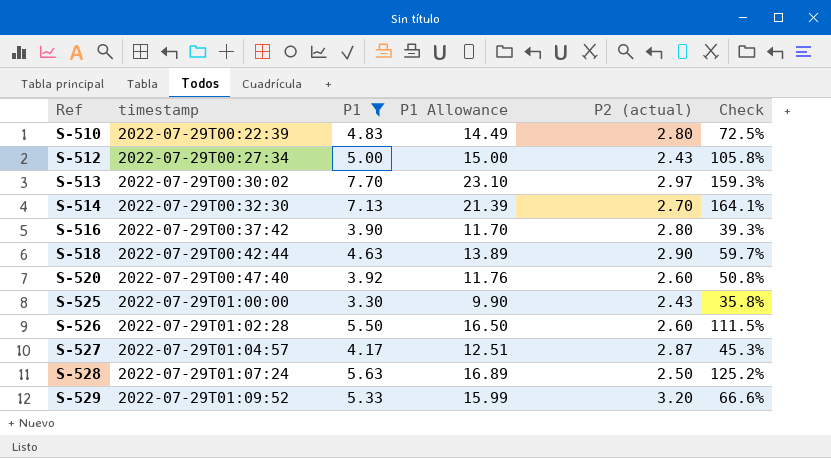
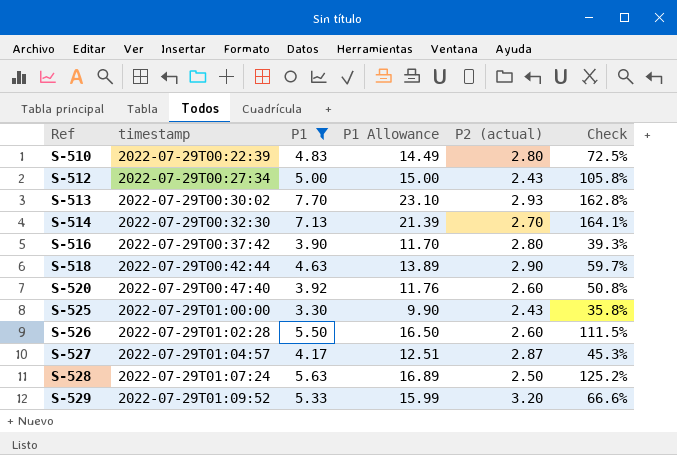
S-513 | P2 (actual): 2.97 -> 2.93
S-513 | Check: 159.3% -> 162.8%

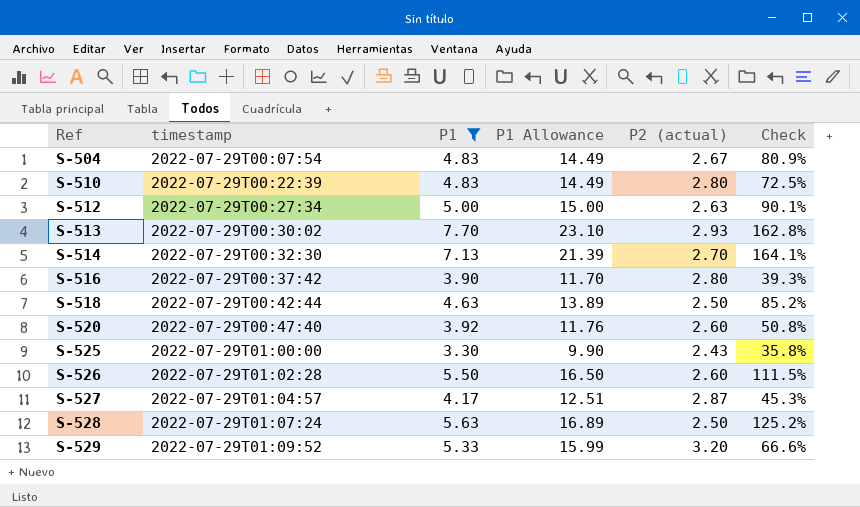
row S-504: none -> 2022-07-29T00:07:54 | 4.83 | 14.49 | 2.67 | 80.9%
S-512 | P2 (actual): 2.43 -> 2.63
S-512 | Check: 105.8% -> 90.1%
S-518 | P2 (actual): 2.90 -> 2.50
S-518 | Check: 59.7% -> 85.2%

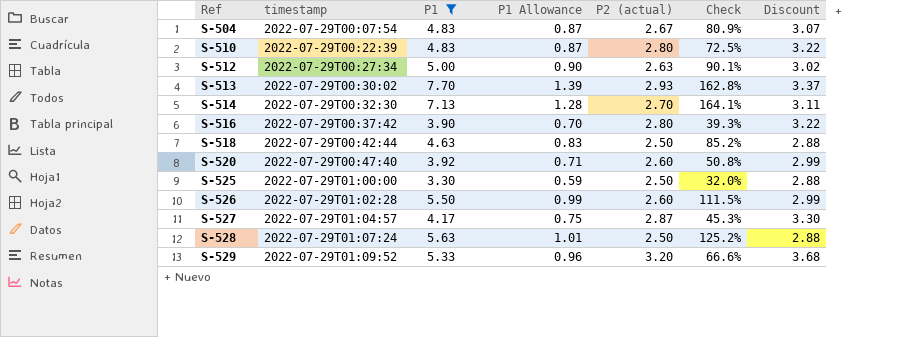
column P1 Allowance | formula: [P1] * 3 -> [P1] * 0.18
column Discount | formula: none -> [P2 (actual)] * 1.15
S-525 | P2 (actual): 2.43 -> 2.50
S-525 | Check: 35.8% -> 32.0%

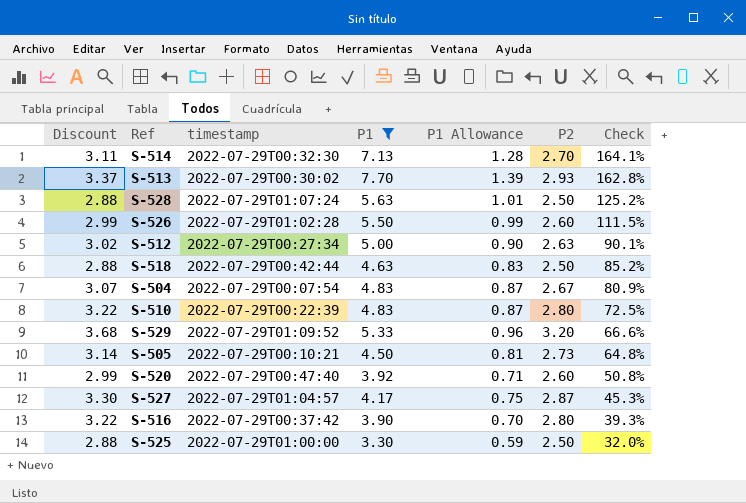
row order: Ref ascending -> Check descending
column Discount | position: 7 -> 1
column name: P2 (actual) -> P2
row S-505: none -> 3.14 | 2022-07-29T00:10:21 | 4.50 | 0.81 | 2.73 | 64.8%

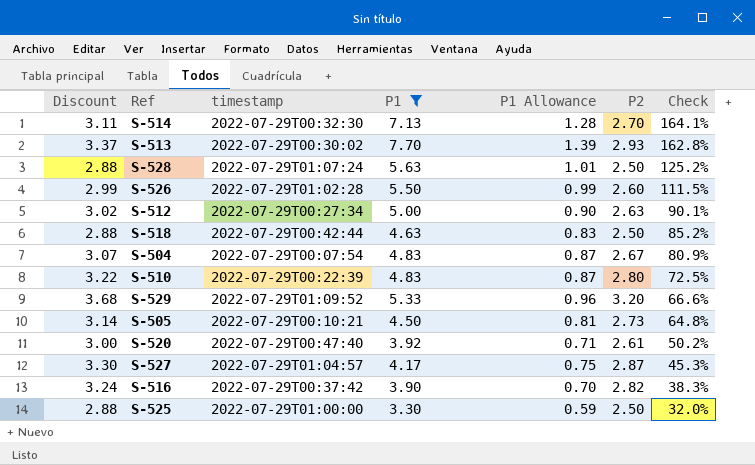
S-520 | Discount: 2.99 -> 3.00
S-520 | P2: 2.60 -> 2.61
S-520 | Check: 50.8% -> 50.2%
S-516 | Discount: 3.22 -> 3.24
S-516 | P2: 2.80 -> 2.82
S-516 | Check: 39.3% -> 38.3%

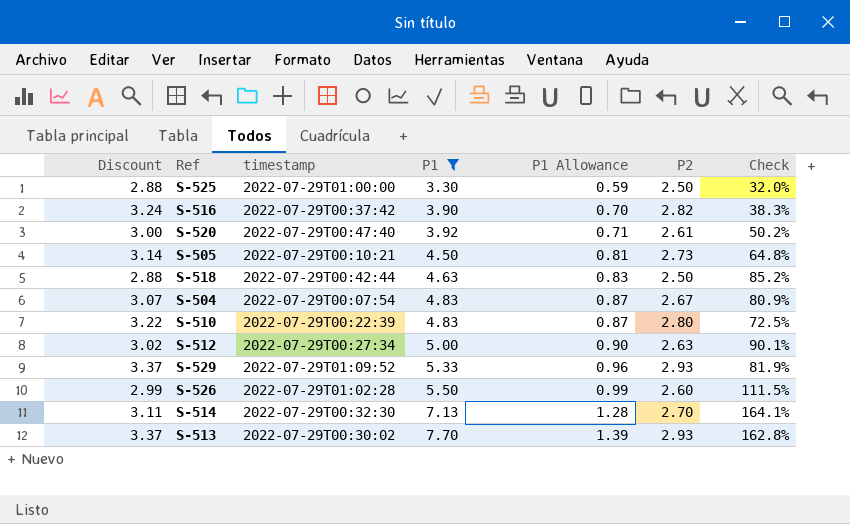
row order: Check descending -> P1 ascending
row S-528: 2.88 | 2022-07-29T01:07:24 | 5.63 | 1.01 | 2.50 | 125.2% -> none
row S-527: 3.30 | 2022-07-29T01:04:57 | 4.17 | 0.75 | 2.87 | 45.3% -> none
S-529 | Discount: 3.68 -> 3.37
S-529 | P2: 3.20 -> 2.93
S-529 | Check: 66.6% -> 81.9%

